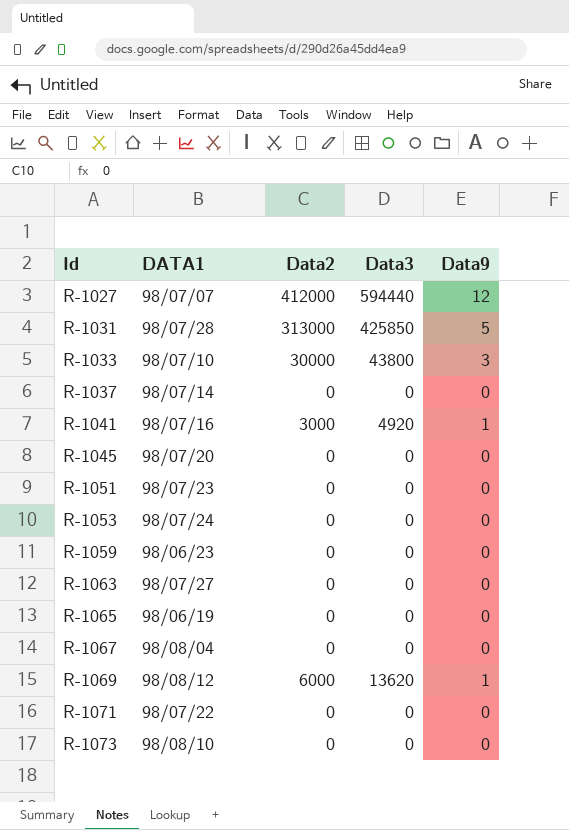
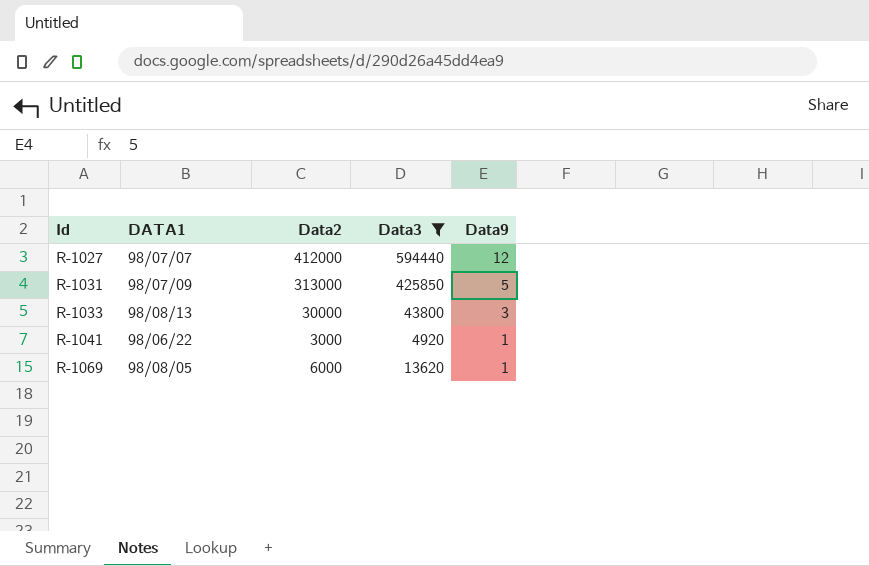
filter: none -> Data3 != 0
R-1031 | DATA1: 98/07/28 -> 98/07/09
R-1033 | DATA1: 98/07/10 -> 98/08/13
R-1041 | DATA1: 98/07/16 -> 98/06/22
R-1069 | DATA1: 98/08/12 -> 98/08/05

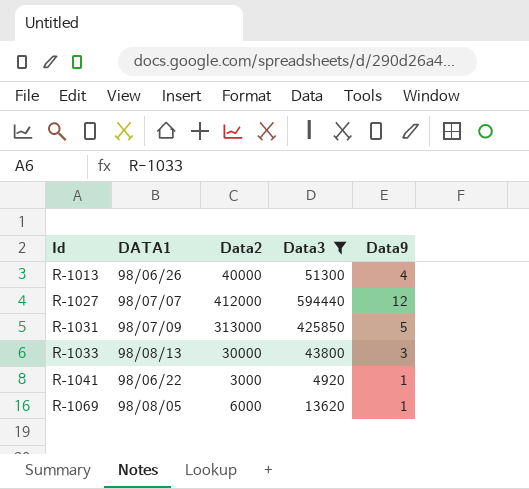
row R-1013: none -> 98/06/26 | 40000 | 51300 | 4

